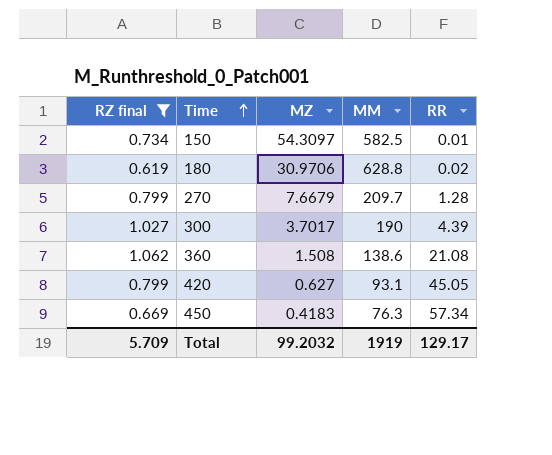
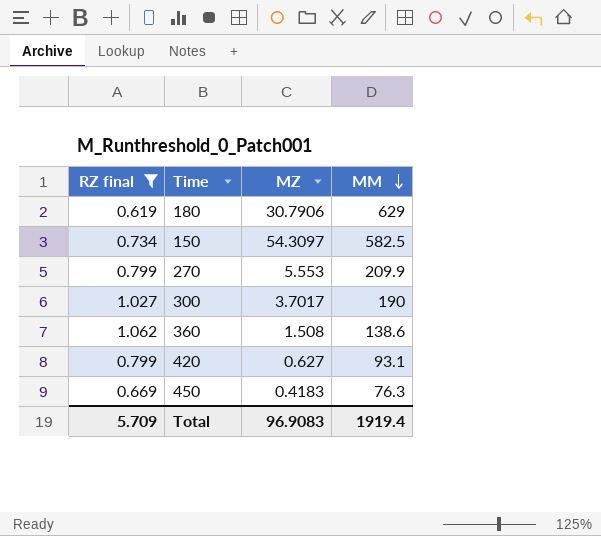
row order: Time ascending -> MM descending
column RR | position: 5 -> none
180 | MZ: 30.9706 -> 30.7906
180 | MM: 628.8 -> 629
270 | MZ: 7.6679 -> 5.553
270 | MM: 209.7 -> 209.9
Total | MZ: 99.2032 -> 96.9083
Total | MM: 1919 -> 1919.4

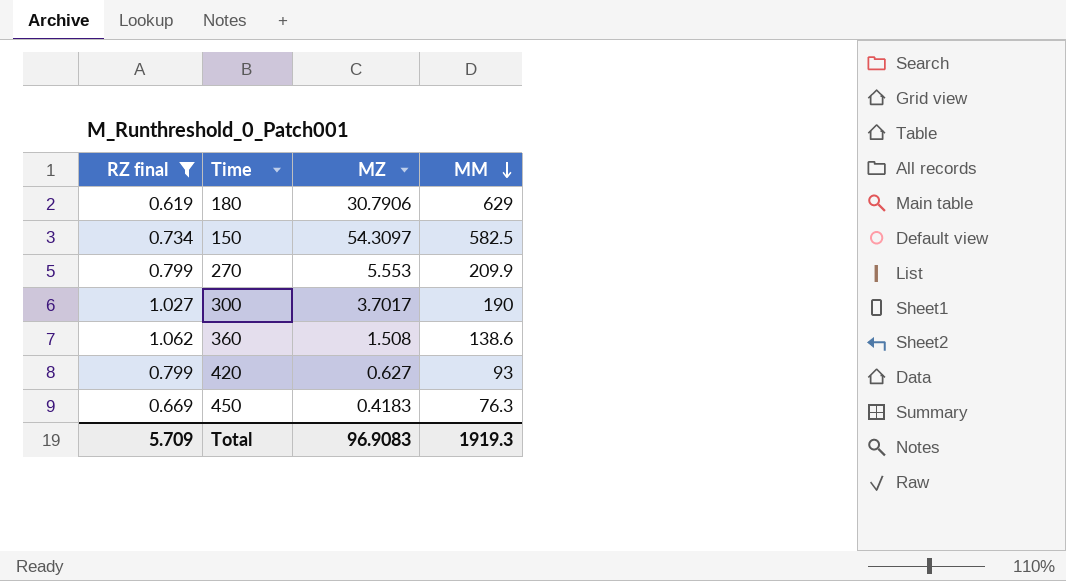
420 | MM: 93.1 -> 93
Total | MM: 1919.4 -> 1919.3

